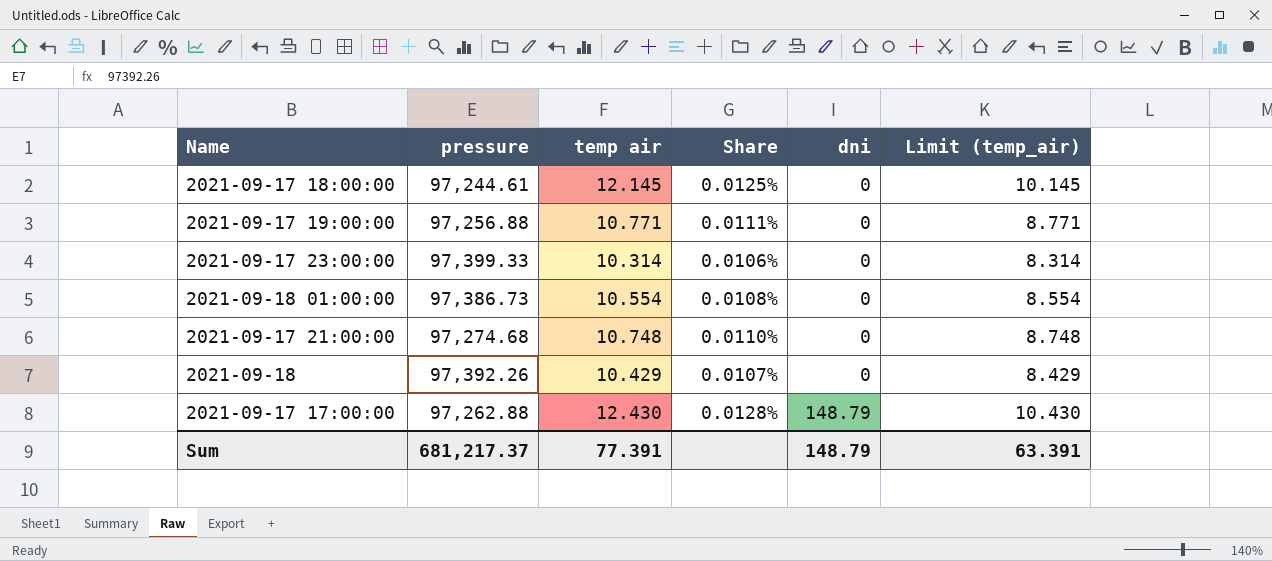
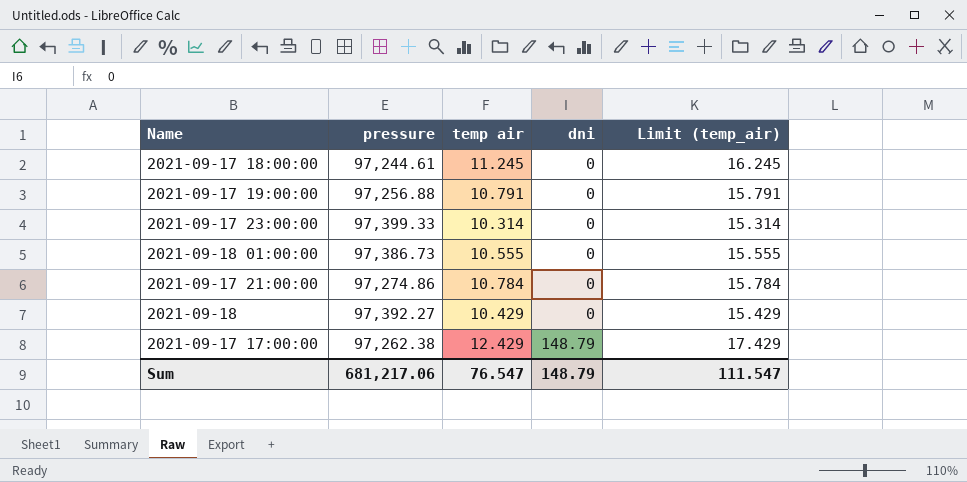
column Share | formula: [temp air] / [pressure] -> none
column Limit (temp_air) | formula: [temp air] - 2 -> [temp air] + 5
2021-09-17 18:00:00 | temp air: 12.145 -> 11.245
2021-09-17 19:00:00 | temp air: 10.771 -> 10.791
2021-09-18 01:00:00 | temp air: 10.554 -> 10.555
2021-09-17 21:00:00 | pressure: 97,274.68 -> 97,274.86
2021-09-17 21:00:00 | temp air: 10.748 -> 10.784
2021-09-18 | pressure: 97,392.26 -> 97,392.27
2021-09-17 17:00:00 | pressure: 97,262.88 -> 97,262.38
2021-09-17 17:00:00 | temp air: 12.430 -> 12.429
Sum | pressure: 681,217.37 -> 681,217.06
Sum | temp air: 77.391 -> 76.547
Sum | Limit (temp_air): 63.391 -> 111.547

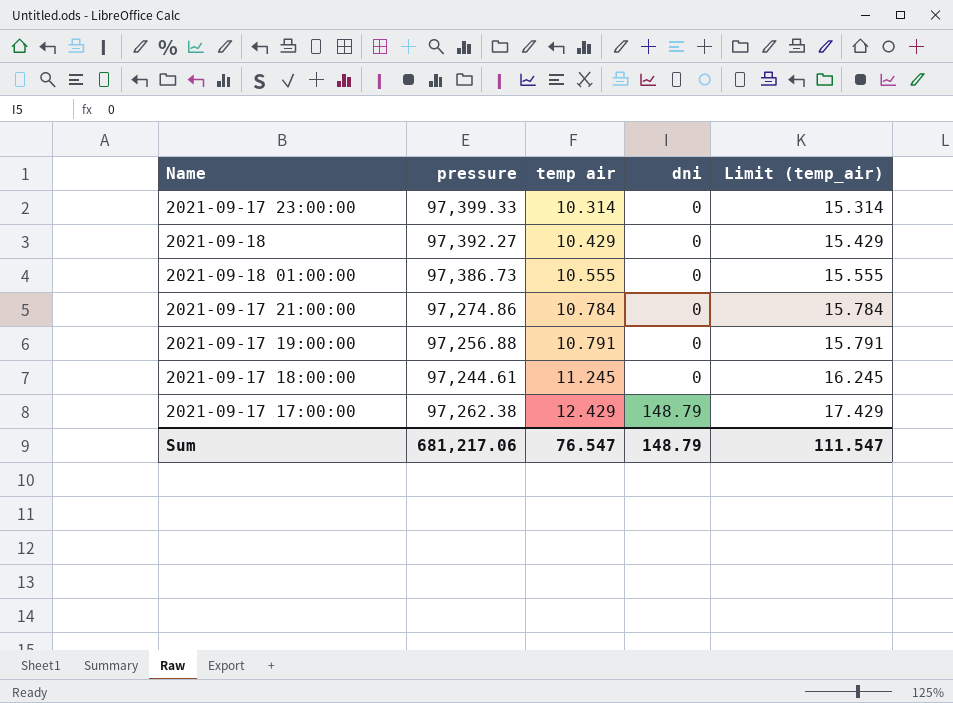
row order: dni ascending -> temp air ascending

